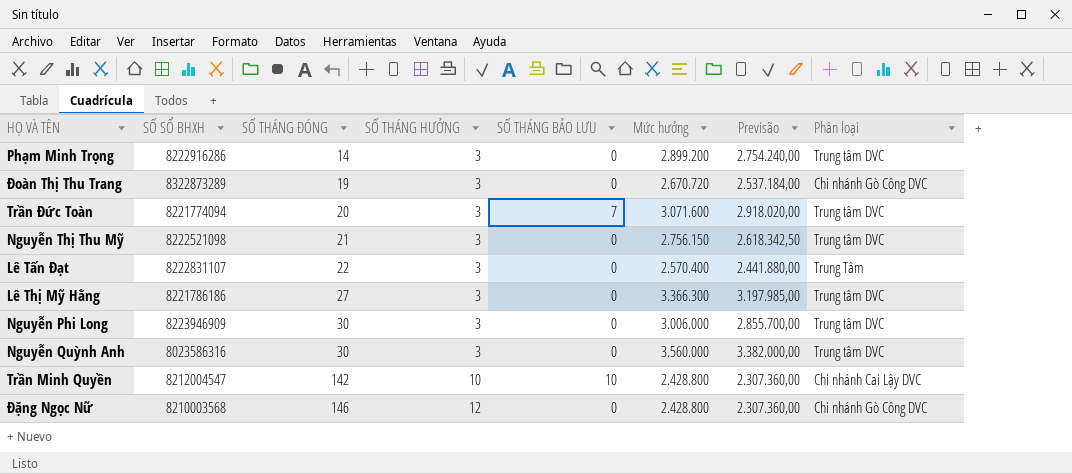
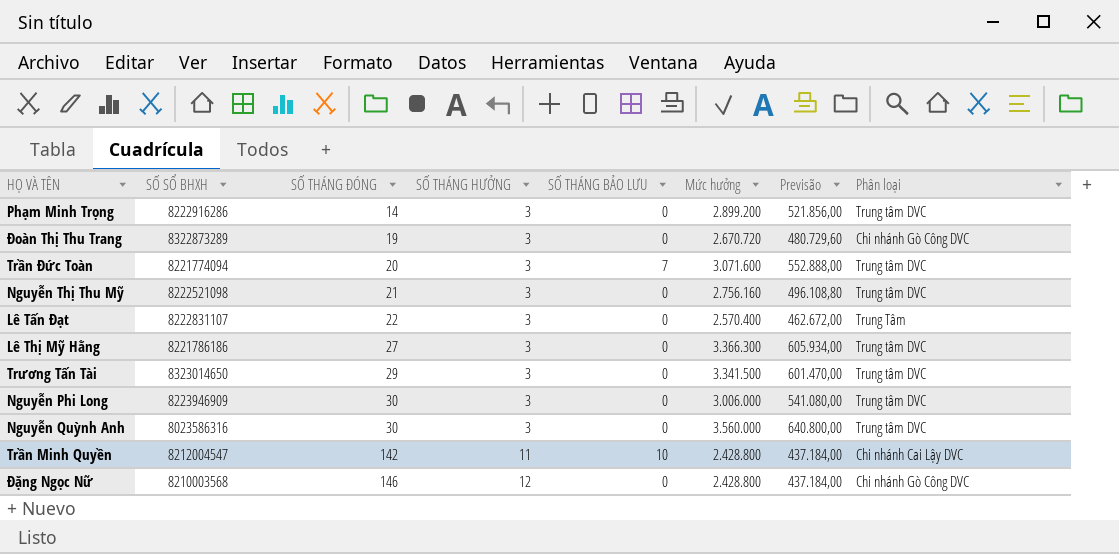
column Previsão | formula: [Mức hưởng] * 0,95 -> [Mức hưởng] * 0,18
Nguyễn Thị Thu Mỹ | Mức hưởng: 2.756.150 -> 2.756.160
row Trương Tấn Tài: none -> 8323014650 | 29 | 3 | 0 | 3.341.500 | 601.470,00 | Trung tâm DVC
Trần Minh Quyền | SỐ THÁNG HƯỞNG: 10 -> 11

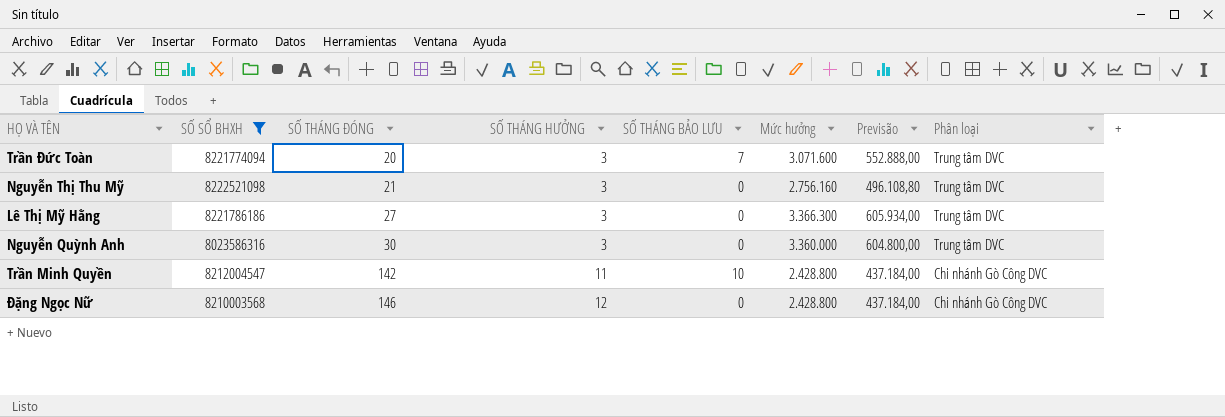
filter: none -> SỐ SỔ BHXH <= 8222521098
Nguyễn Quỳnh Anh | Mức hưởng: 3.560.000 -> 3.360.000
Nguyễn Quỳnh Anh | Previsão: 640.800,00 -> 604.800,00
Trần Minh Quyền | Phân loại: Chi nhánh Cai Lậy DVC -> Chi nhánh Gò Công DVC

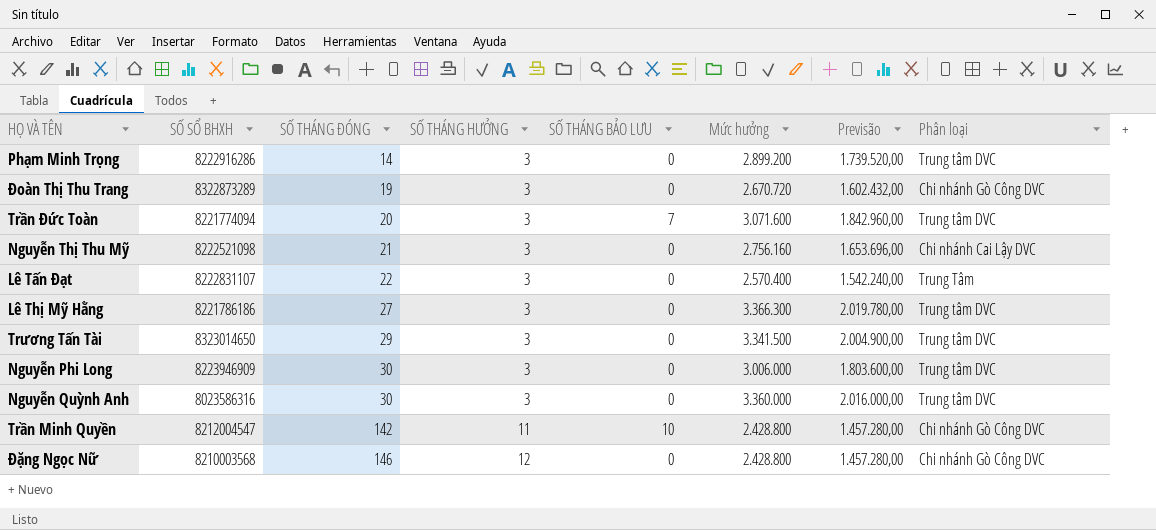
filter: SỐ SỔ BHXH <= 8222521098 -> none
column Previsão | formula: [Mức hưởng] * 0,18 -> [Mức hưởng] * 0,6
Nguyễn Thị Thu Mỹ | Phân loại: Trung tâm DVC -> Chi nhánh Cai Lậy DVC

